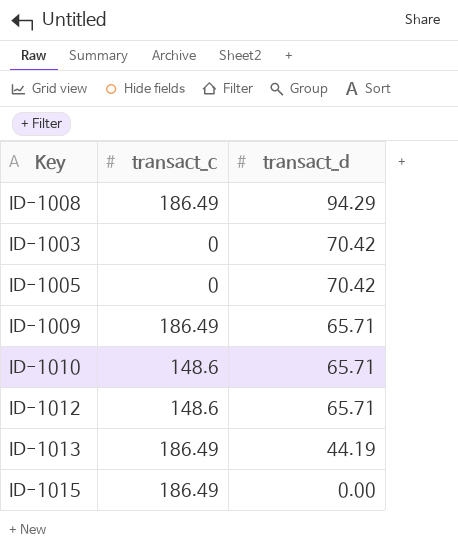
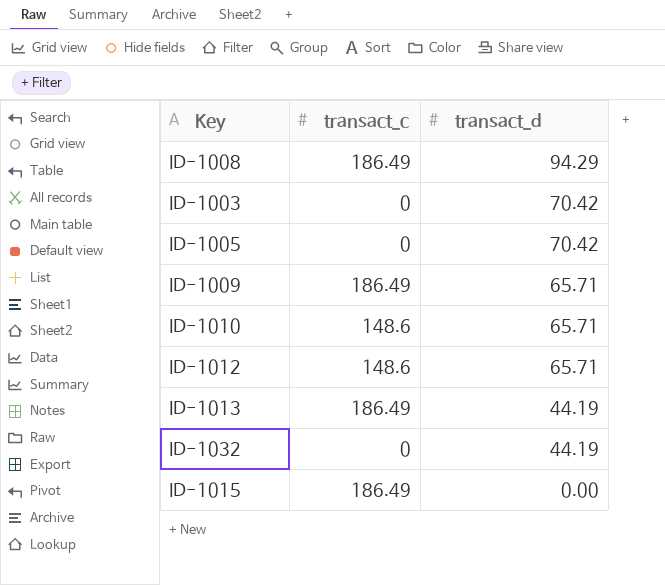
row ID-1032: none -> 0 | 44.19

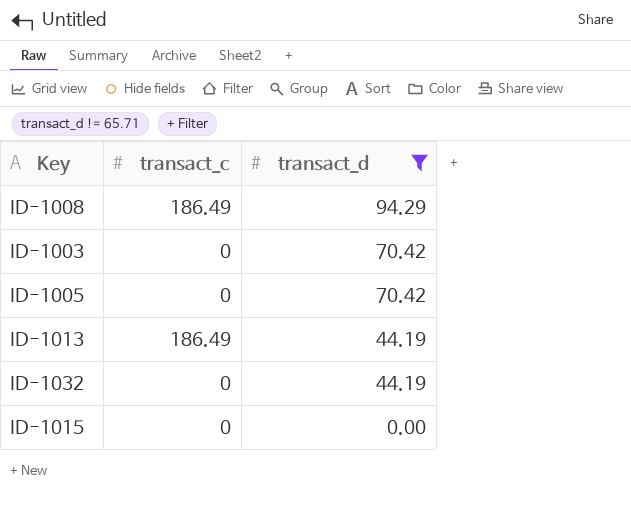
filter: none -> transact_d != 65.71
ID-1015 | transact_c: 186.49 -> 0

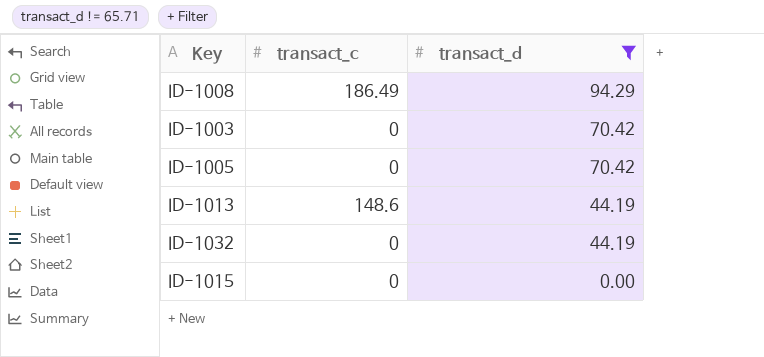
ID-1013 | transact_c: 186.49 -> 148.6

